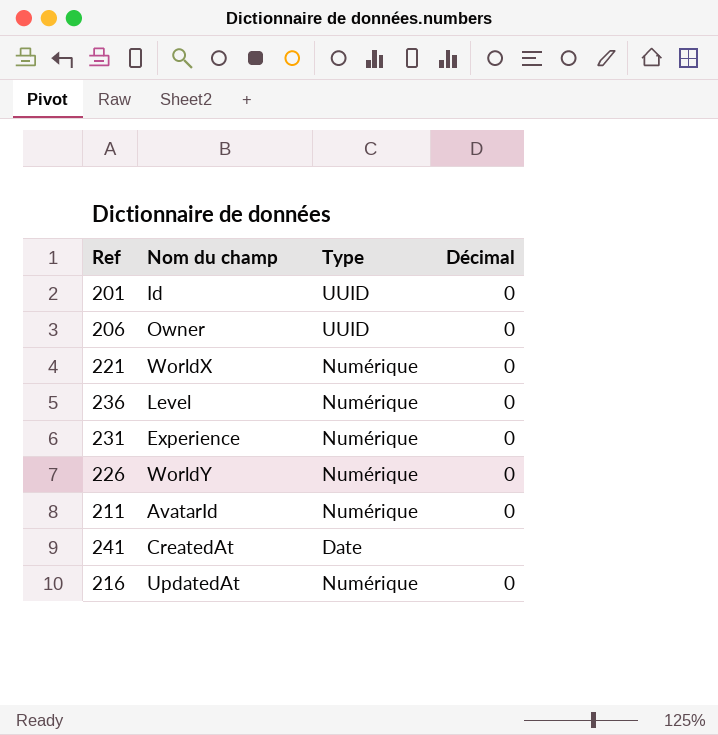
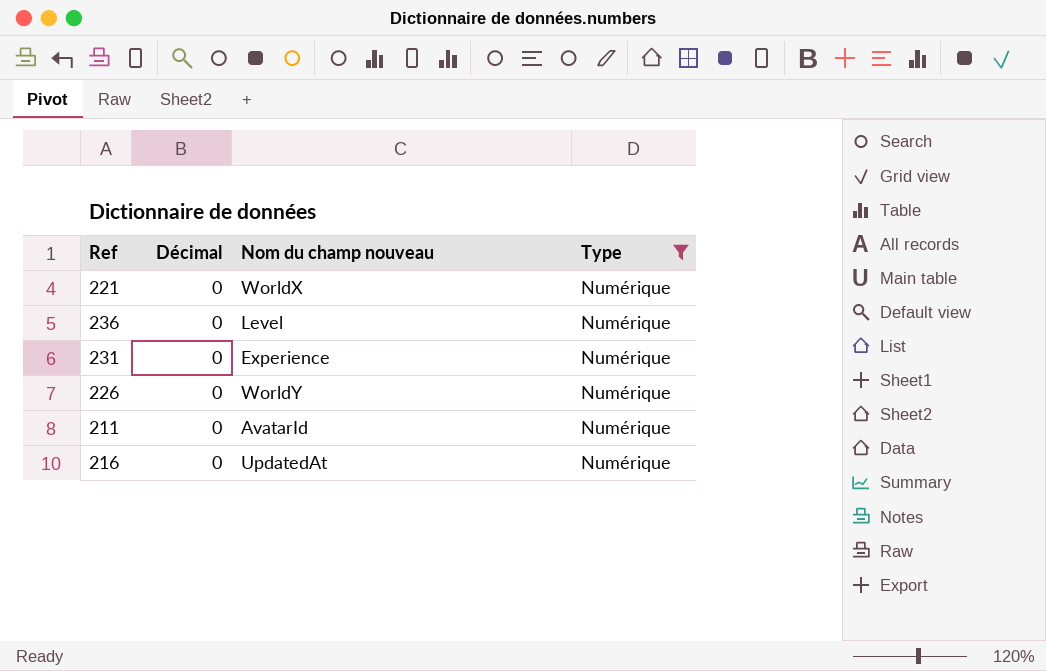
filter: none -> Type = Numérique
column Décimal | position: 4 -> 2
column name: Nom du champ -> Nom du champ nouveau

